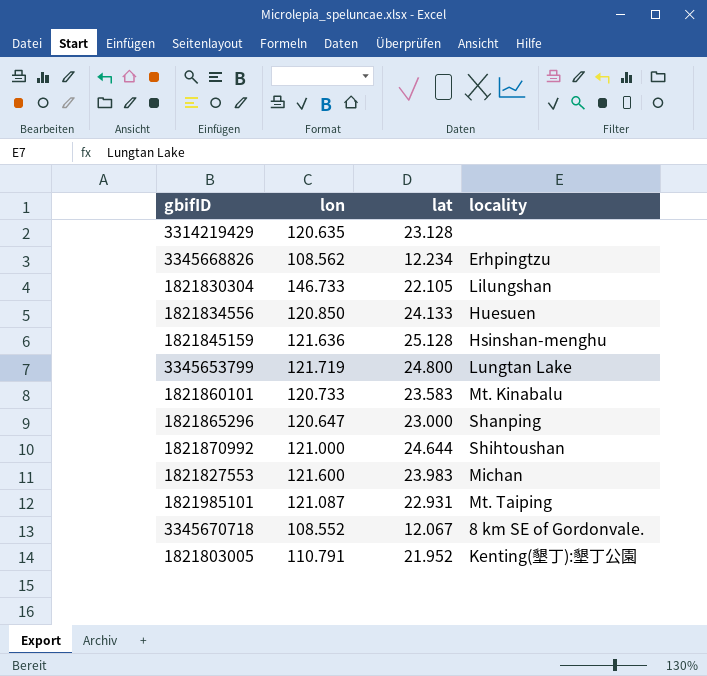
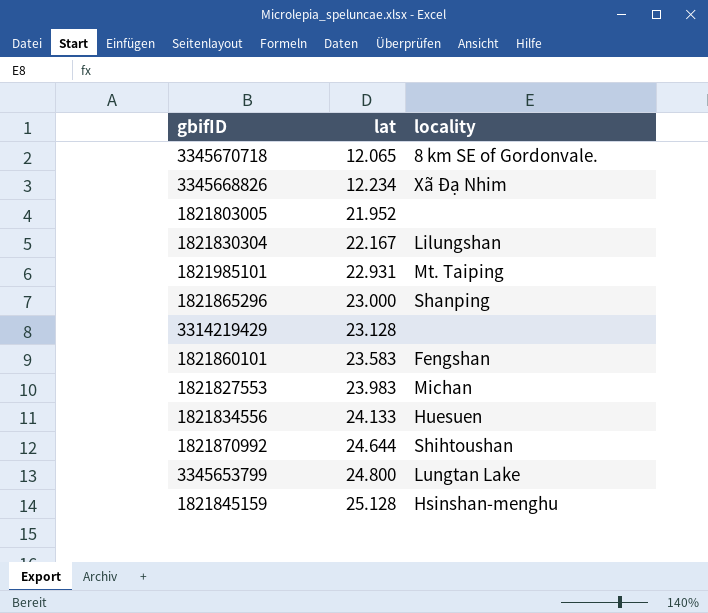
row order: none -> lat ascending
column lon | position: 2 -> none
3345670718 | lat: 12.067 -> 12.065
3345668826 | locality: Erhpingtzu -> Xã Đạ Nhim
1821803005 | locality: Kenting(墾丁):墾丁公園 -> none
1821830304 | lat: 22.105 -> 22.167
1821860101 | locality: Mt. Kinabalu -> Fengshan

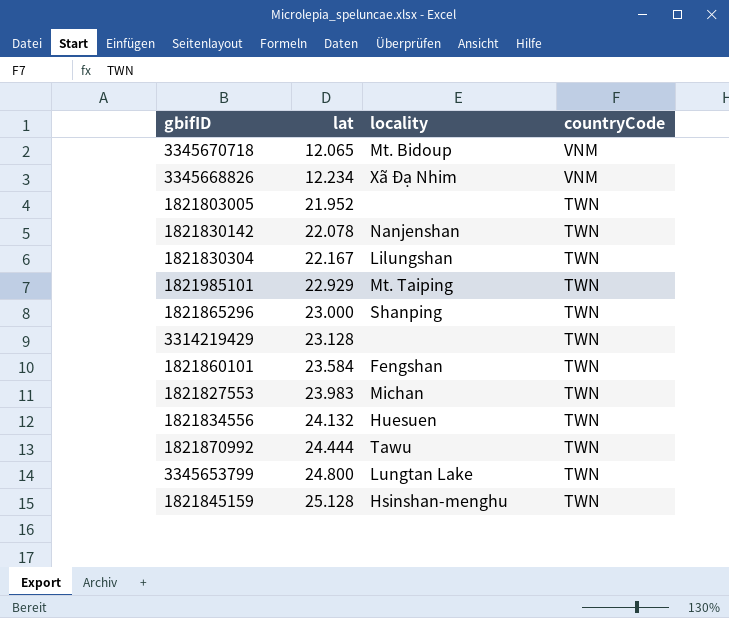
column countryCode | position: none -> 4
3345670718 | locality: 8 km SE of Gordonvale. -> Mt. Bidoup
row 1821830142: none -> 22.078 | Nanjenshan | TWN
1821985101 | lat: 22.931 -> 22.929
1821860101 | lat: 23.583 -> 23.584
1821834556 | lat: 24.133 -> 24.132
1821870992 | lat: 24.644 -> 24.444
1821870992 | locality: Shihtoushan -> Tawu

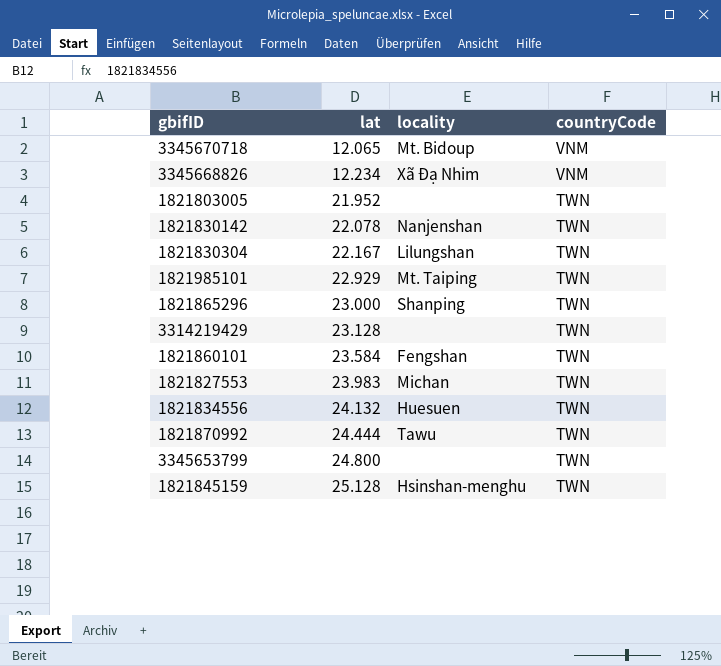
3345653799 | locality: Lungtan Lake -> none

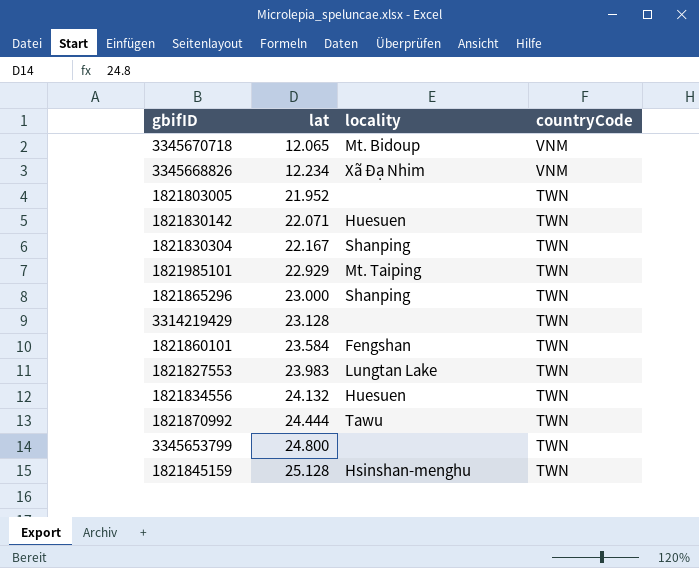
1821830142 | lat: 22.078 -> 22.071
1821830142 | locality: Nanjenshan -> Huesuen
1821830304 | locality: Lilungshan -> Shanping
1821827553 | locality: Michan -> Lungtan Lake

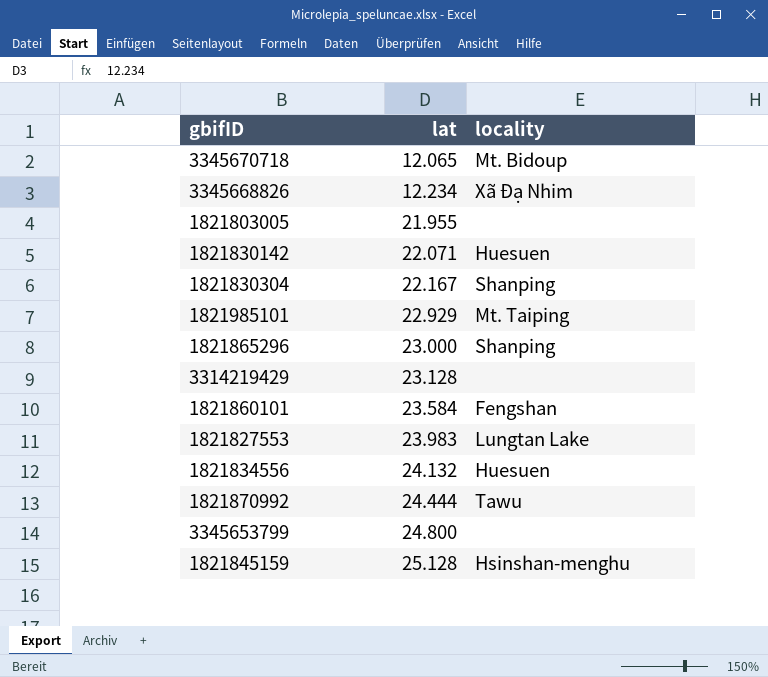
column countryCode | position: 4 -> none
1821803005 | lat: 21.952 -> 21.955

